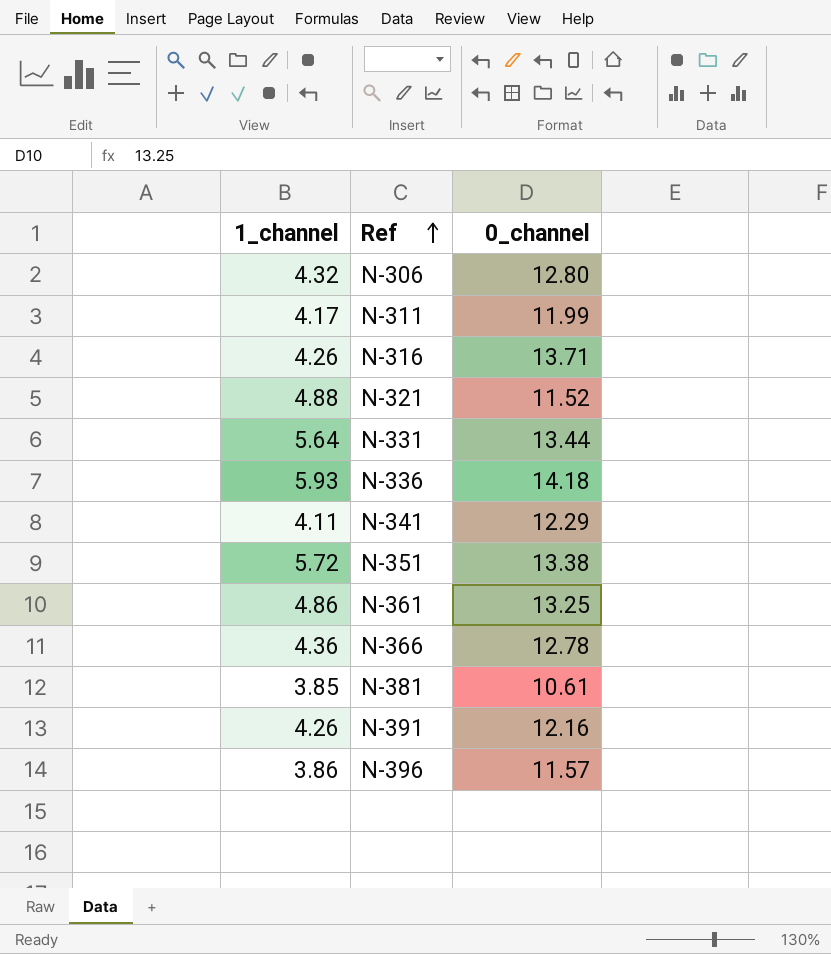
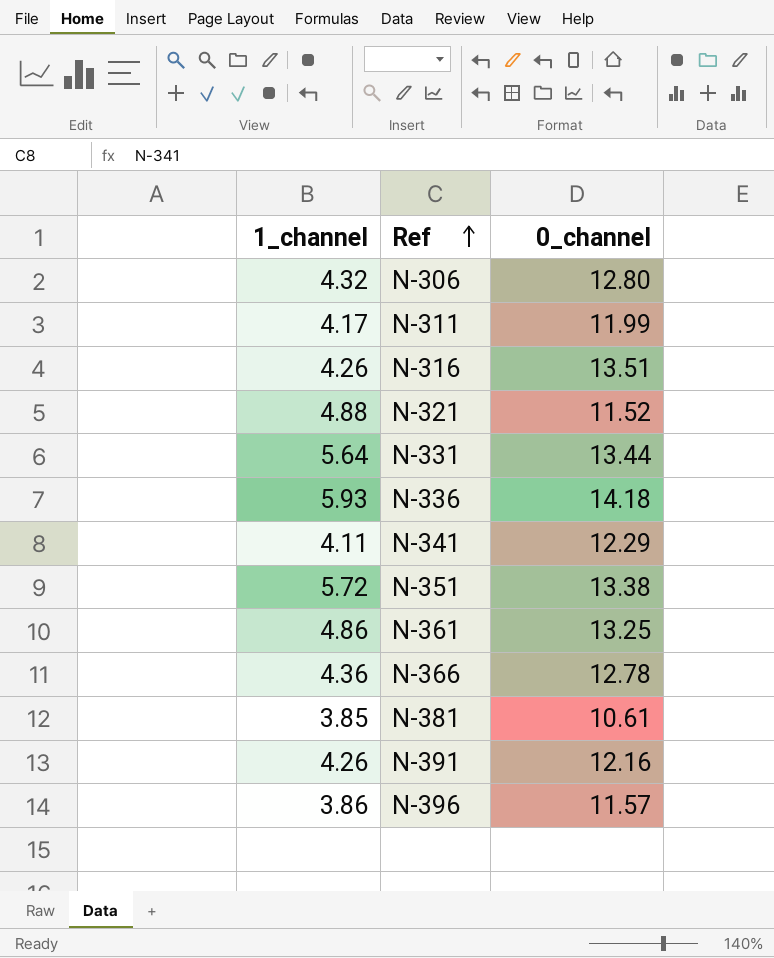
N-316 | 0_channel: 13.71 -> 13.51

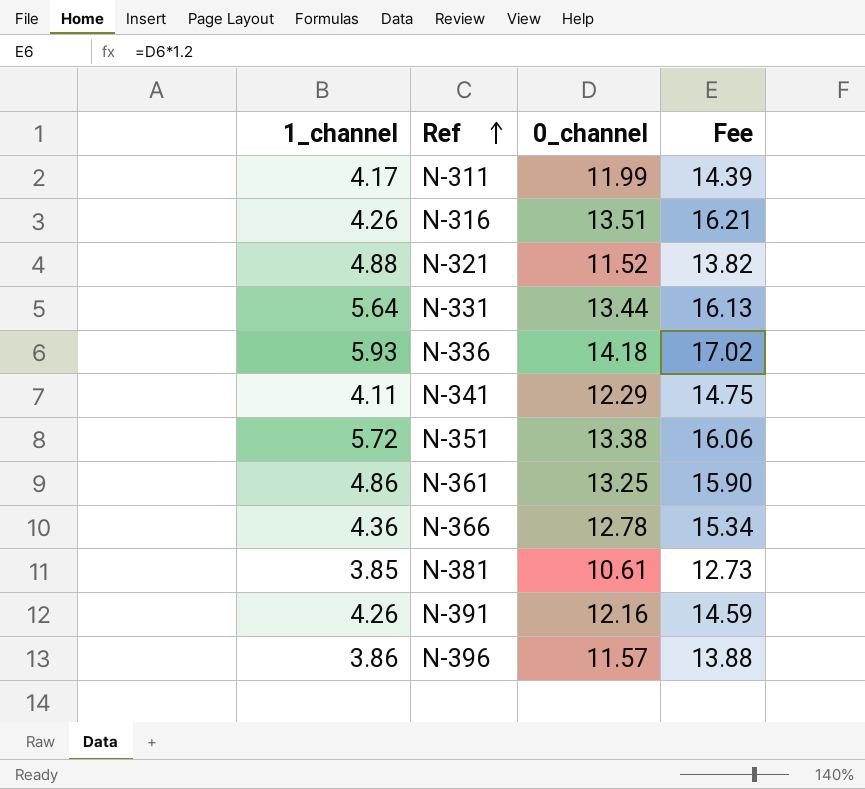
column Fee | formula: none -> [0_channel] * 1.2
row N-306: 4.32 | 12.80 -> none

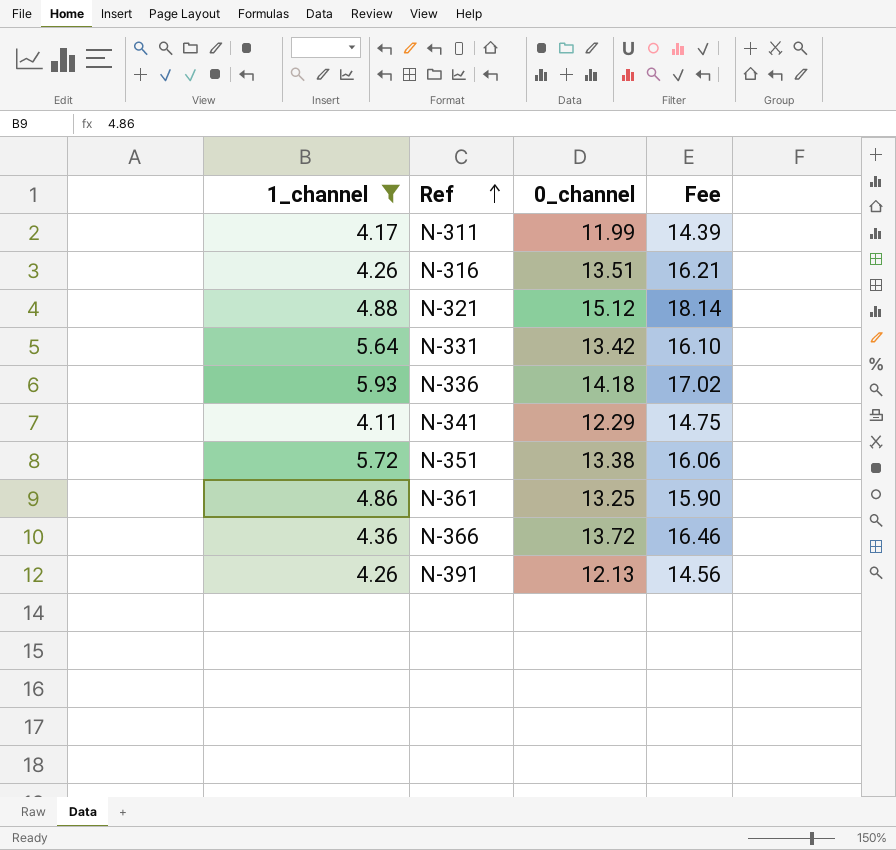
filter: none -> 1_channel >= 4.11
N-321 | 0_channel: 11.52 -> 15.12
N-321 | Fee: 13.82 -> 18.14
N-331 | 0_channel: 13.44 -> 13.42
N-331 | Fee: 16.13 -> 16.10
N-366 | 0_channel: 12.78 -> 13.72
N-366 | Fee: 15.34 -> 16.46
N-391 | 0_channel: 12.16 -> 12.13
N-391 | Fee: 14.59 -> 14.56

